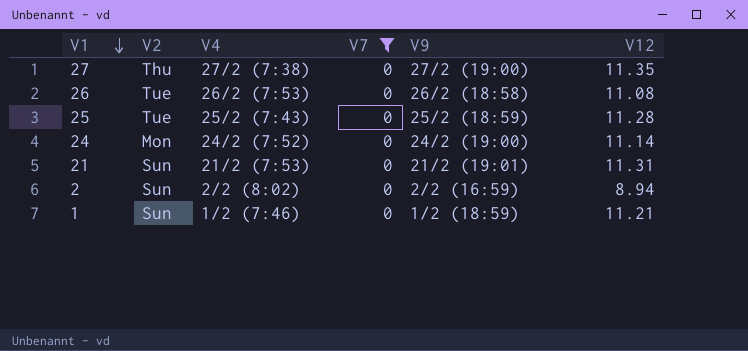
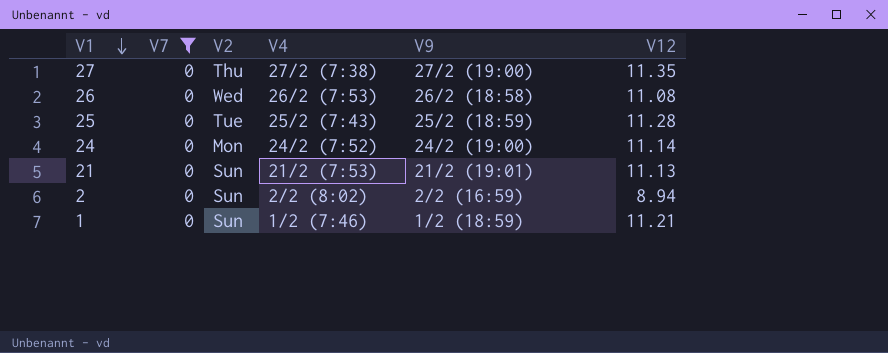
column V7 | position: 4 -> 2
26 | V2: Tue -> Wed
21 | V12: 11.31 -> 11.13

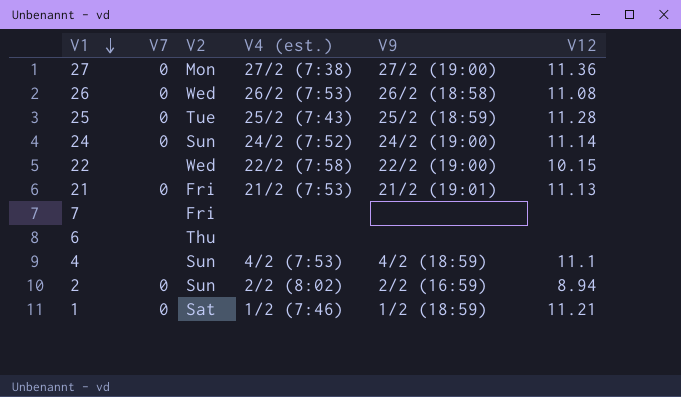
filter: V7 = 0 -> none
column name: V4 -> V4 (est.)
27 | V2: Thu -> Mon
27 | V12: 11.35 -> 11.36
24 | V2: Mon -> Sun
21 | V2: Sun -> Fri
1 | V2: Sun -> Sat

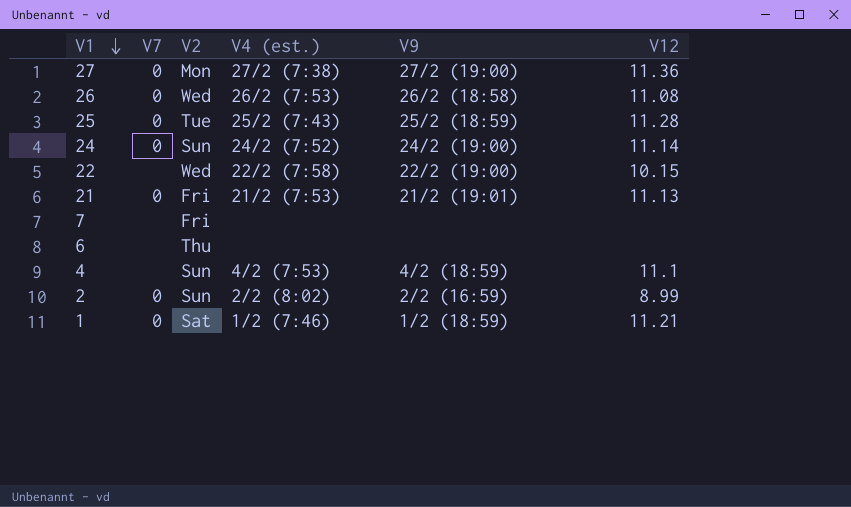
2 | V12: 8.94 -> 8.99

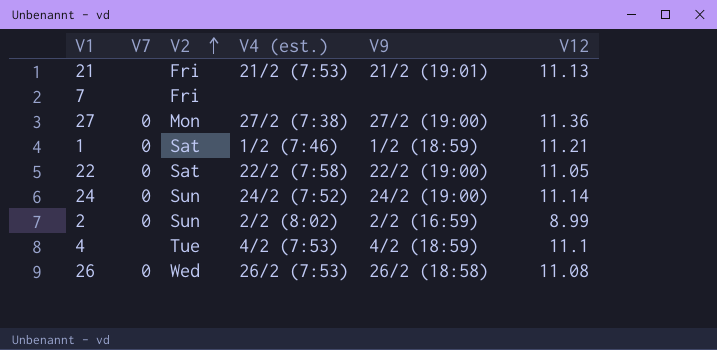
row order: V1 descending -> V2 ascending
row 25: 0 | Tue | 25/2 (7:43) | 25/2 (18:59) | 11.28 -> none
row 6: none | Thu | none | none | none -> none
21 | V7: 0 -> none
22 | V7: none -> 0
22 | V2: Wed -> Sat
22 | V12: 10.15 -> 11.05
4 | V2: Sun -> Tue

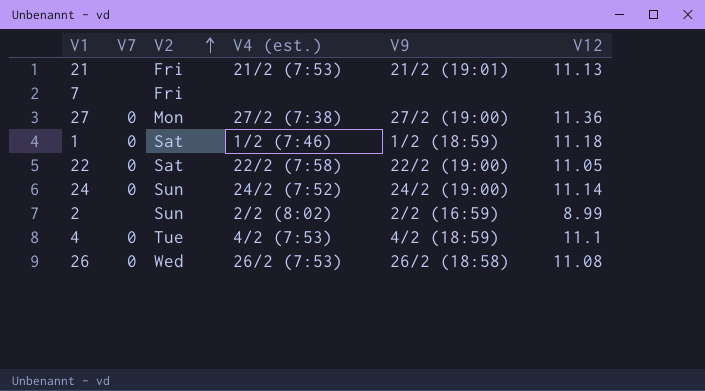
1 | V12: 11.21 -> 11.18
2 | V7: 0 -> none
4 | V7: none -> 0

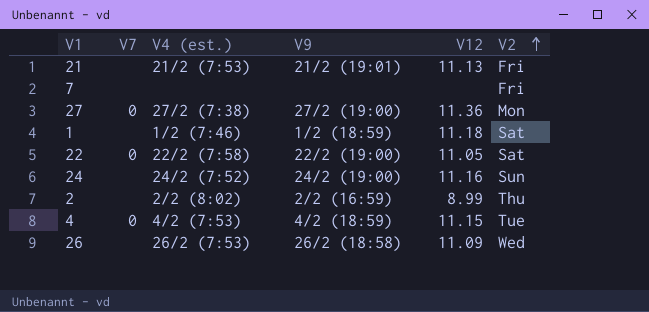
column V2 | position: 3 -> 6
1 | V7: 0 -> none
24 | V7: 0 -> none
24 | V12: 11.14 -> 11.16
2 | V2: Sun -> Thu
4 | V12: 11.1 -> 11.15
26 | V7: 0 -> none
26 | V12: 11.08 -> 11.09

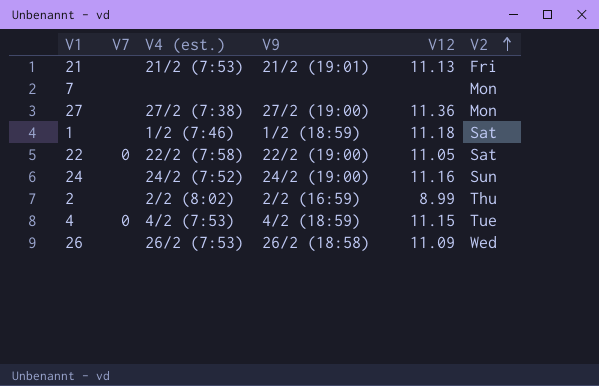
7 | V2: Fri -> Mon
27 | V7: 0 -> none

